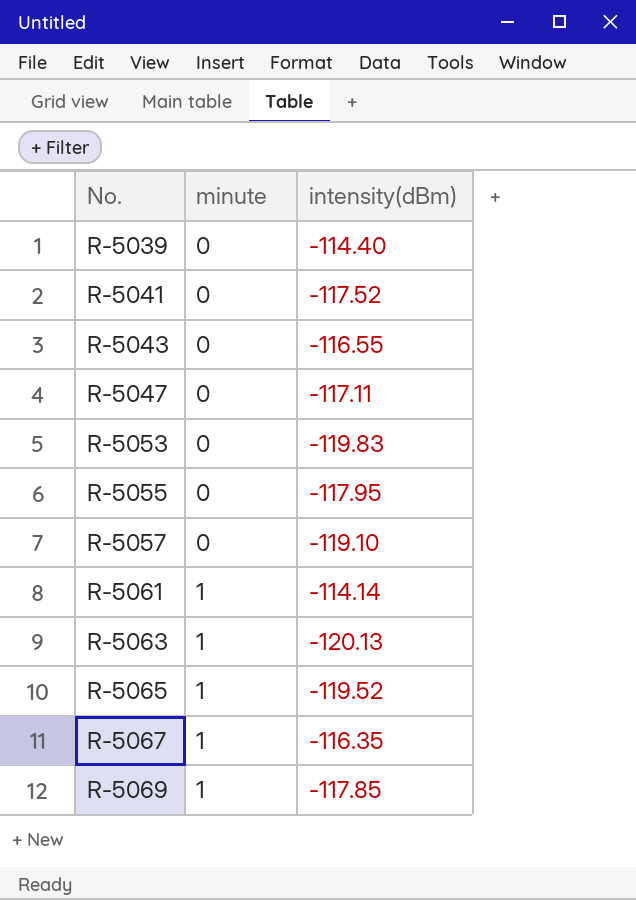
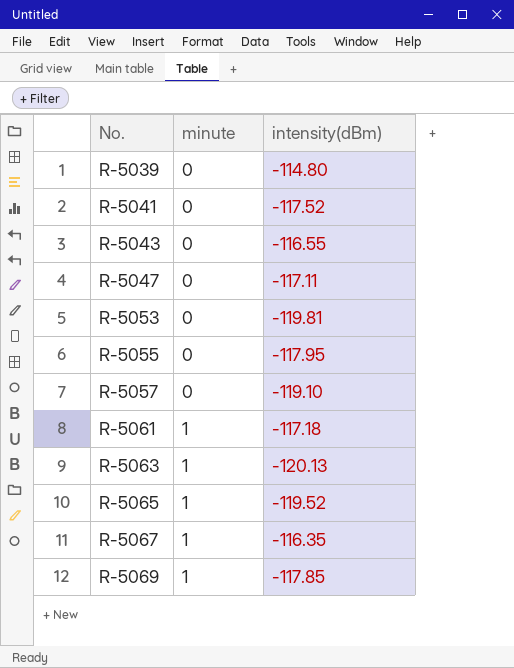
R-5039 | intensity(dBm): -114.40 -> -114.80
R-5053 | intensity(dBm): -119.83 -> -119.81
R-5061 | intensity(dBm): -114.14 -> -117.18

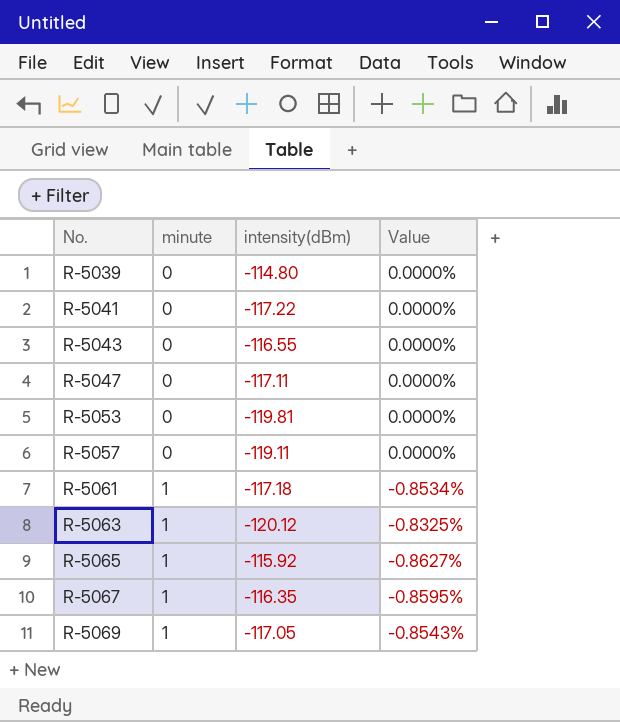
column Value | formula: none -> [minute] / [intensity(dBm)]
row R-5055: 0 | -117.95 -> none
R-5041 | intensity(dBm): -117.52 -> -117.22
R-5057 | intensity(dBm): -119.10 -> -119.11
R-5063 | intensity(dBm): -120.13 -> -120.12
R-5065 | intensity(dBm): -119.52 -> -115.92
R-5069 | intensity(dBm): -117.85 -> -117.05

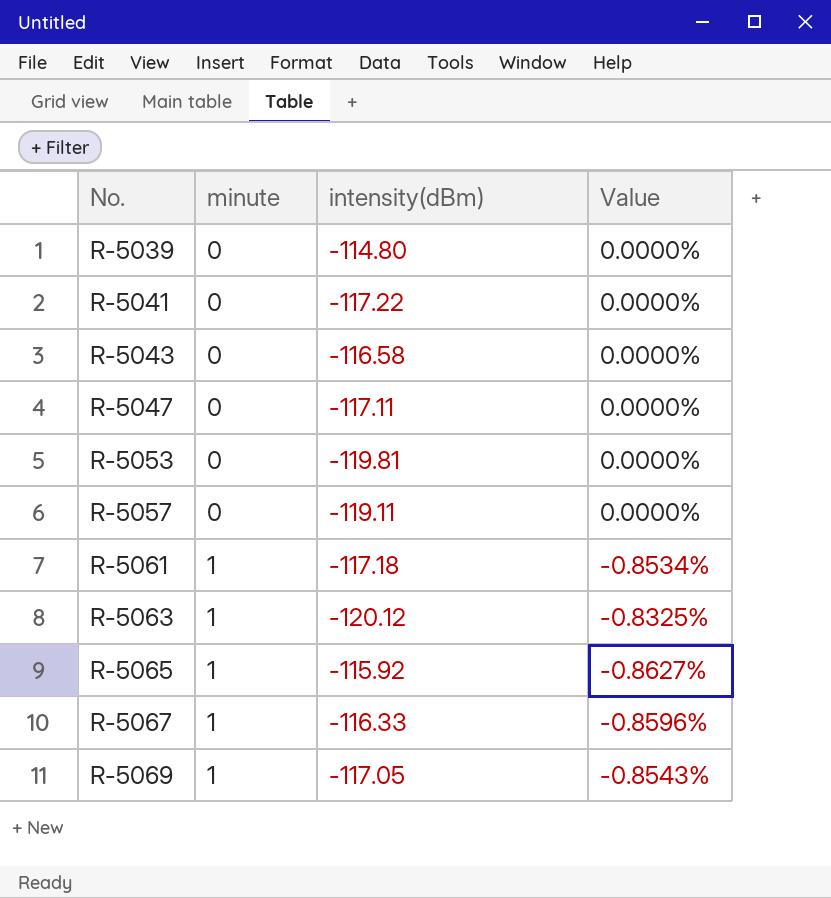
R-5043 | intensity(dBm): -116.55 -> -116.58
R-5067 | intensity(dBm): -116.35 -> -116.33
R-5067 | Value: -0.8595% -> -0.8596%

